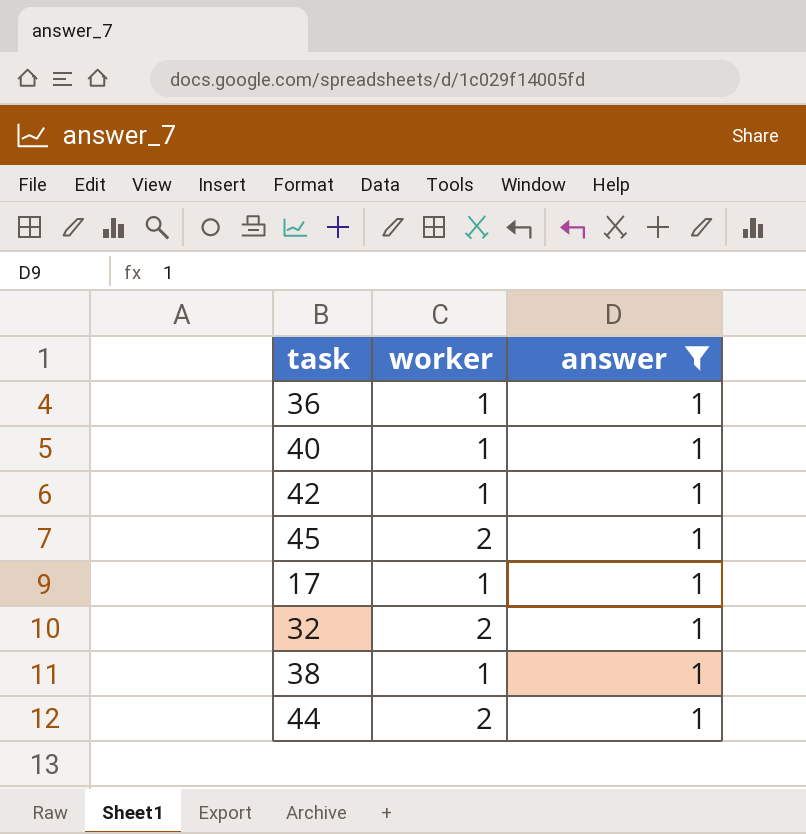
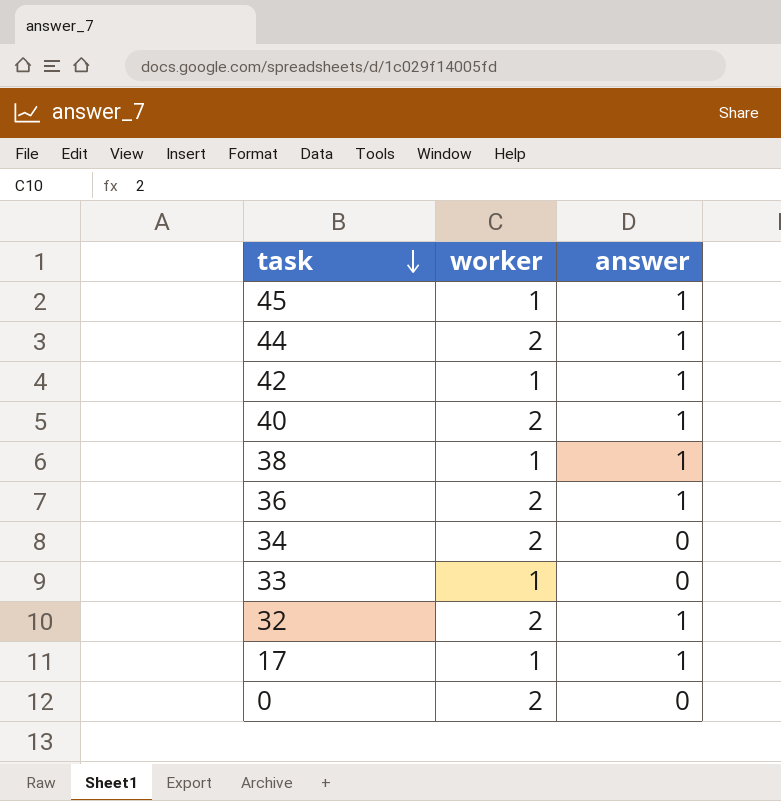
filter: answer = 1 -> none
row order: none -> task descending
45 | worker: 2 -> 1
40 | worker: 1 -> 2
36 | worker: 1 -> 2

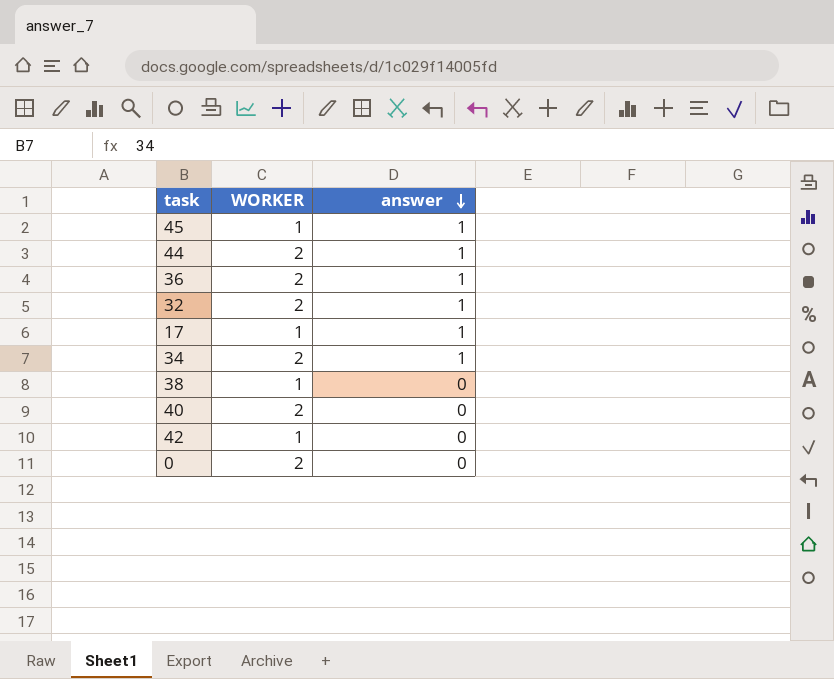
row order: task descending -> answer descending
column name: worker -> WORKER
row 33: 1 | 0 -> none
34 | answer: 0 -> 1
38 | answer: 1 -> 0
40 | answer: 1 -> 0
42 | answer: 1 -> 0

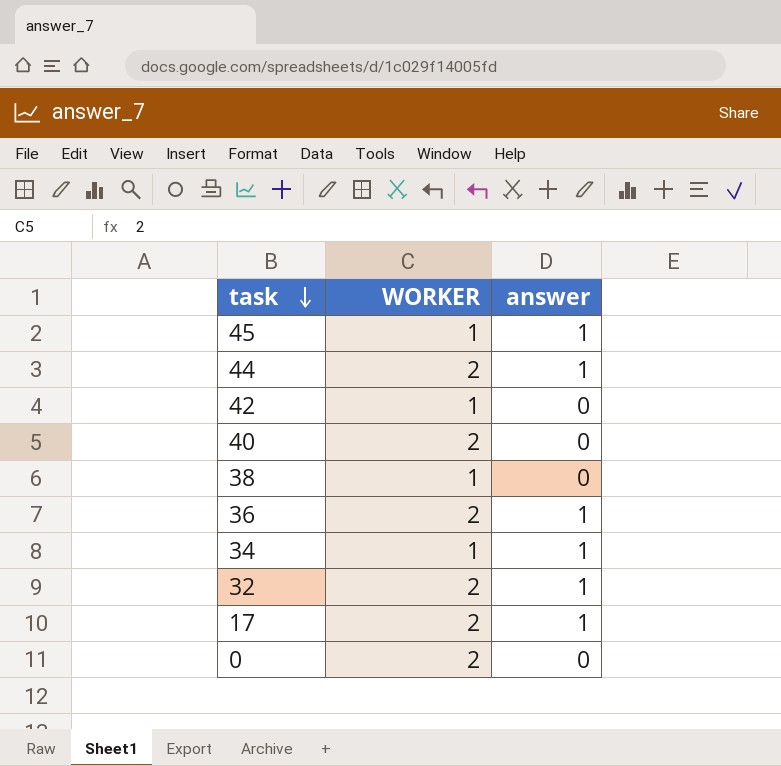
row order: answer descending -> task descending
34 | WORKER: 2 -> 1
17 | WORKER: 1 -> 2

